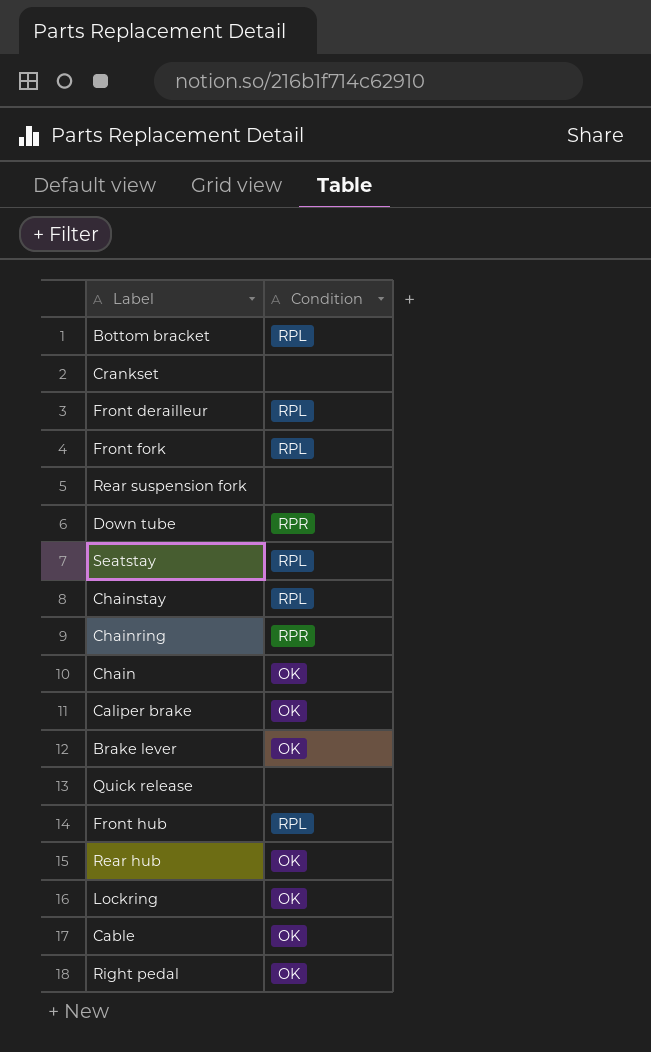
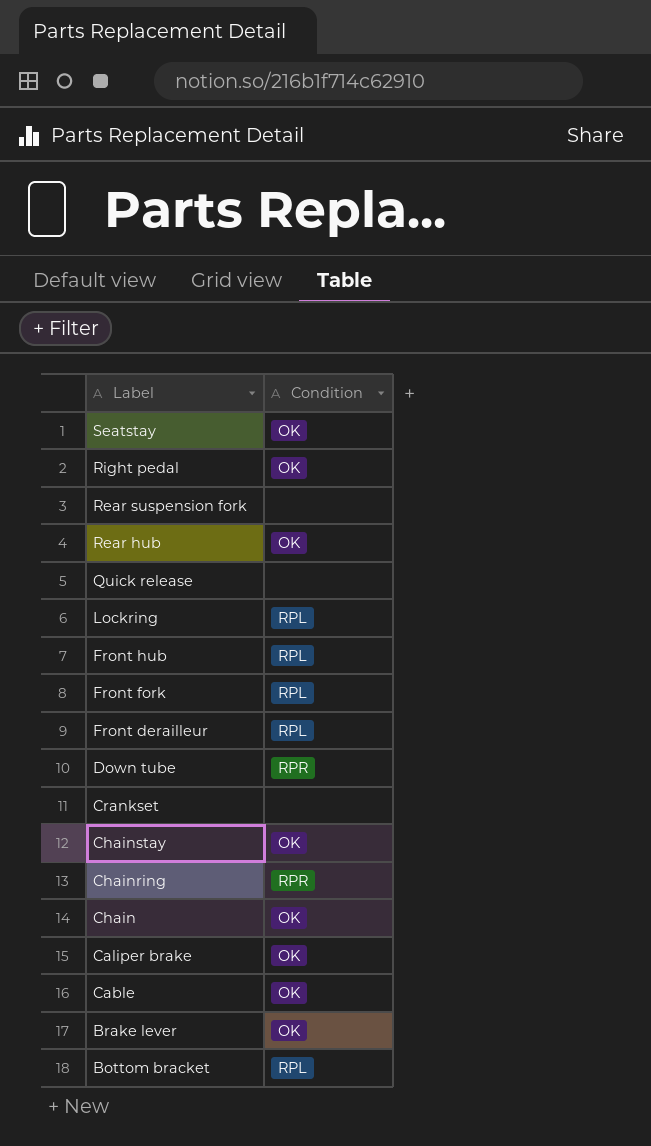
row order: none -> Label descending
Seatstay | Condition: RPL -> OK
Lockring | Condition: OK -> RPL
Chainstay | Condition: RPL -> OK

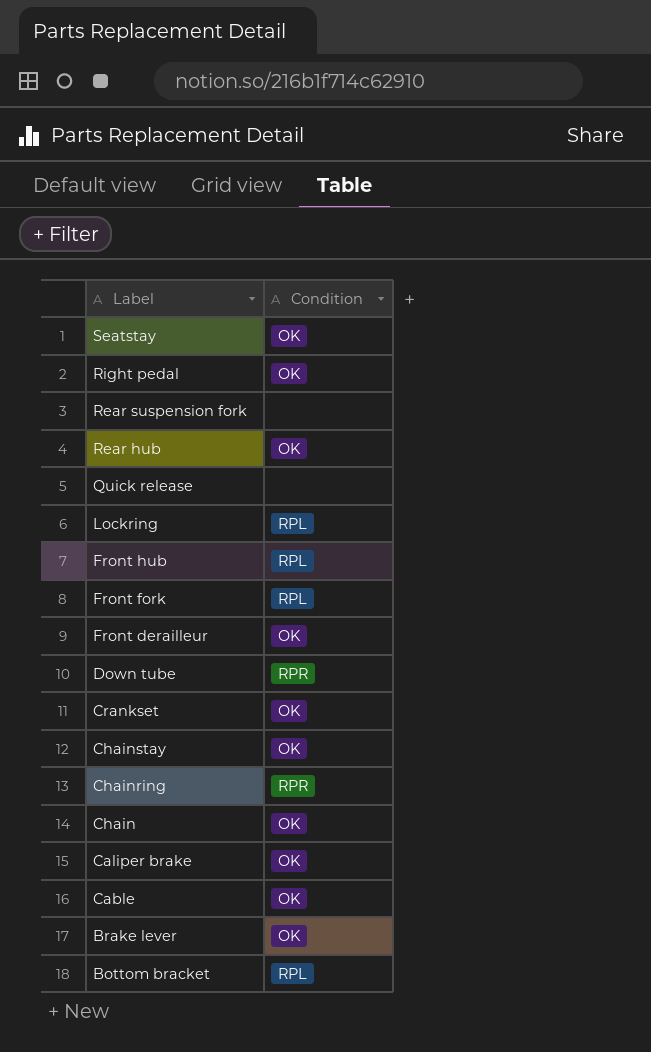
Front derailleur | Condition: RPL -> OK
Crankset | Condition: none -> OK

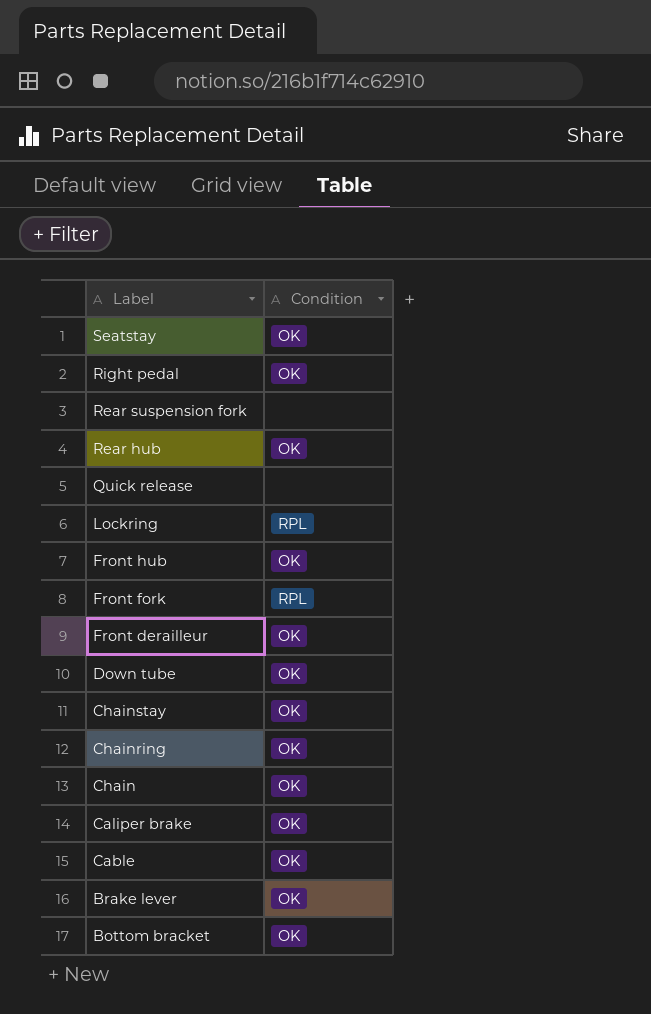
row Crankset: OK -> none
Front hub | Condition: RPL -> OK
Down tube | Condition: RPR -> OK
Chainring | Condition: RPR -> OK
Bottom bracket | Condition: RPL -> OK

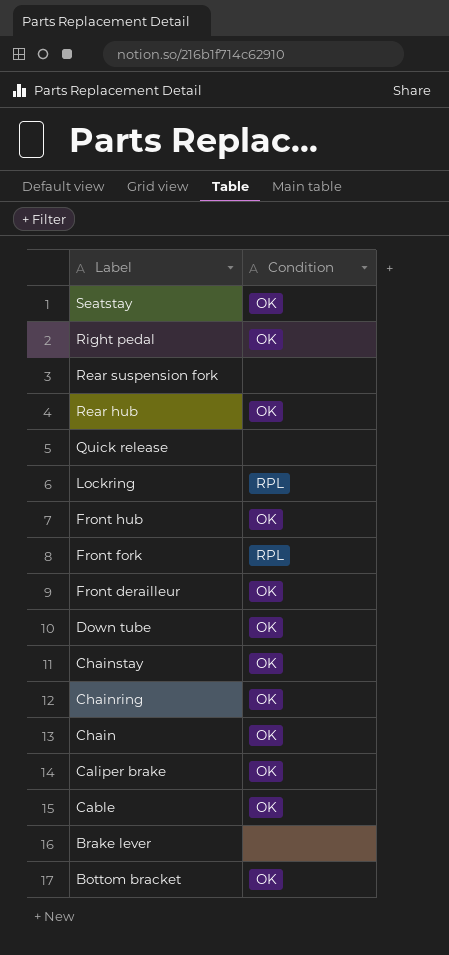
Brake lever | Condition: OK -> none

